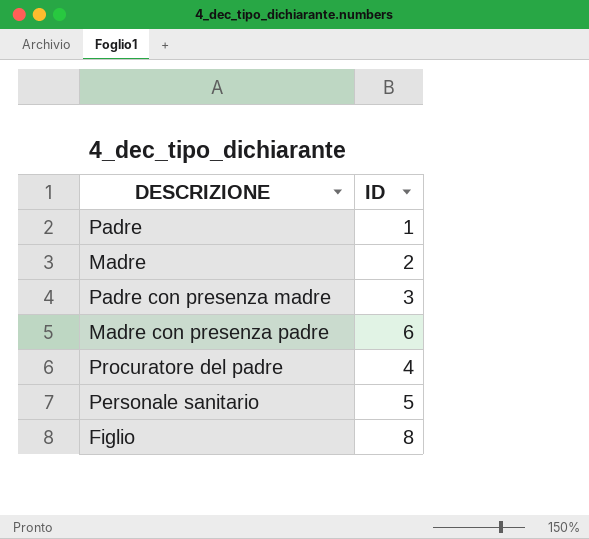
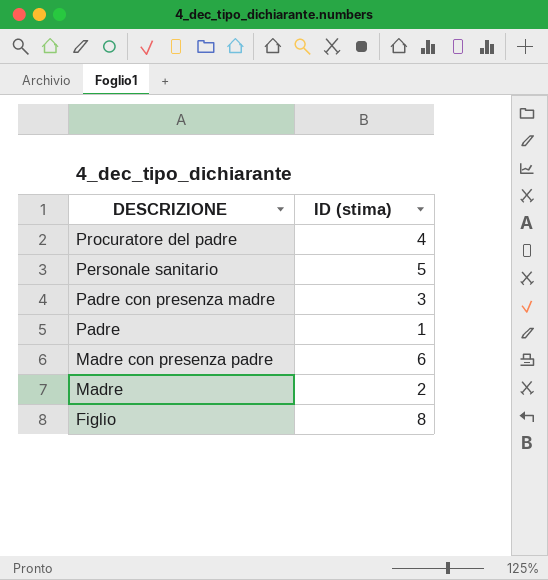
row order: none -> DESCRIZIONE descending
column name: ID -> ID (stima)

